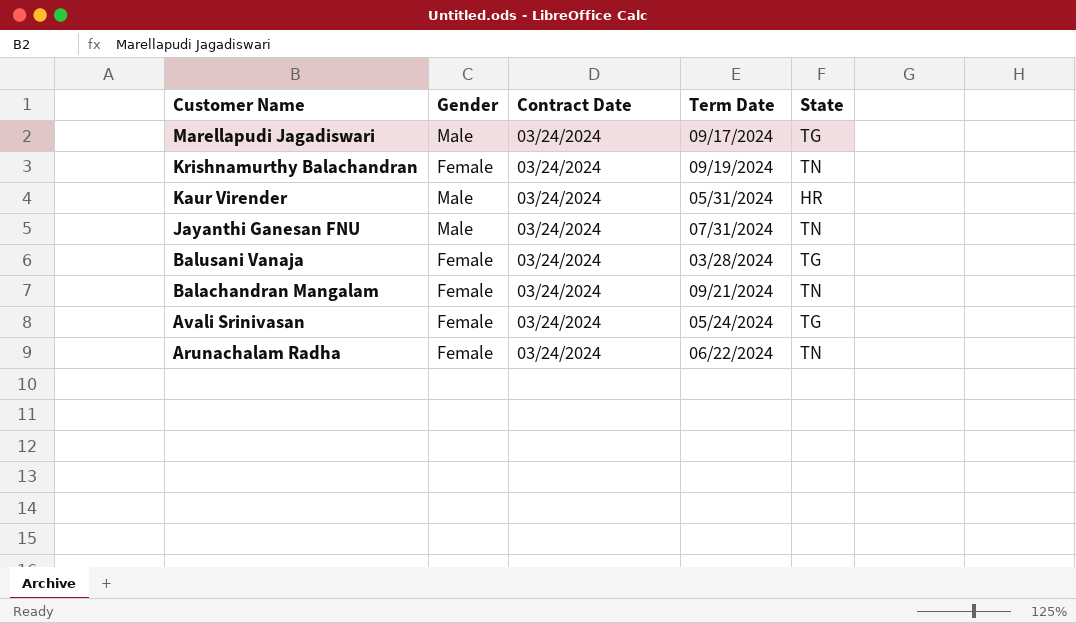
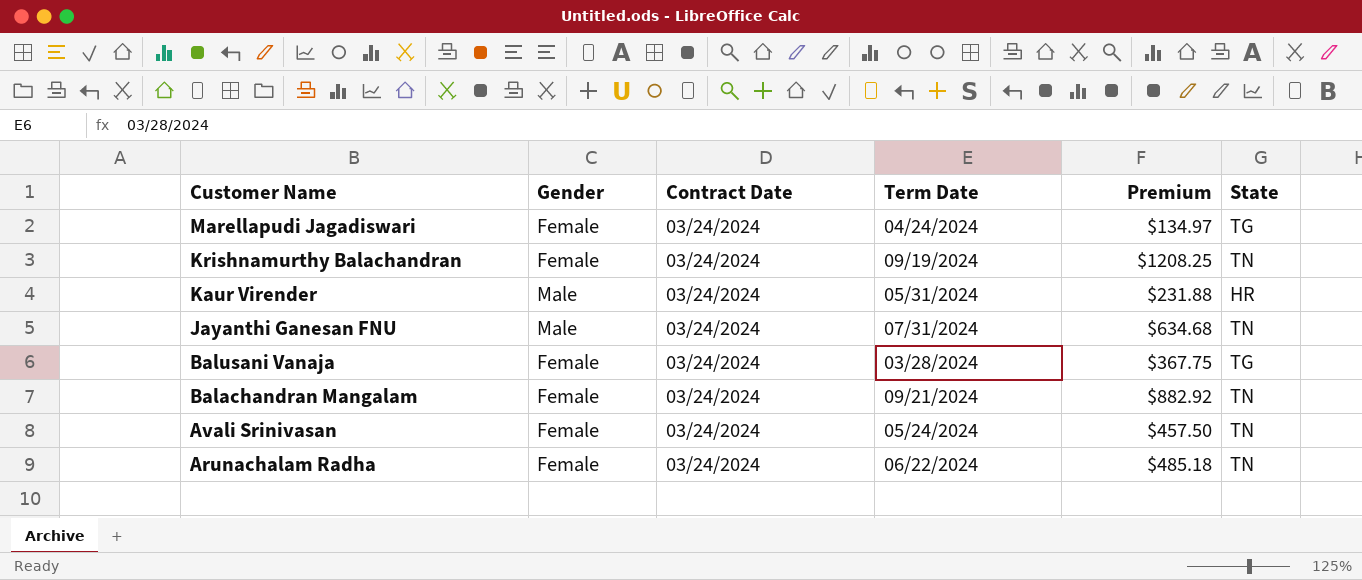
column Premium | position: none -> 5
Marellapudi Jagadiswari | Gender: Male -> Female
Marellapudi Jagadiswari | Term Date: 09/17/2024 -> 04/24/2024
Avali Srinivasan | State: TG -> TN

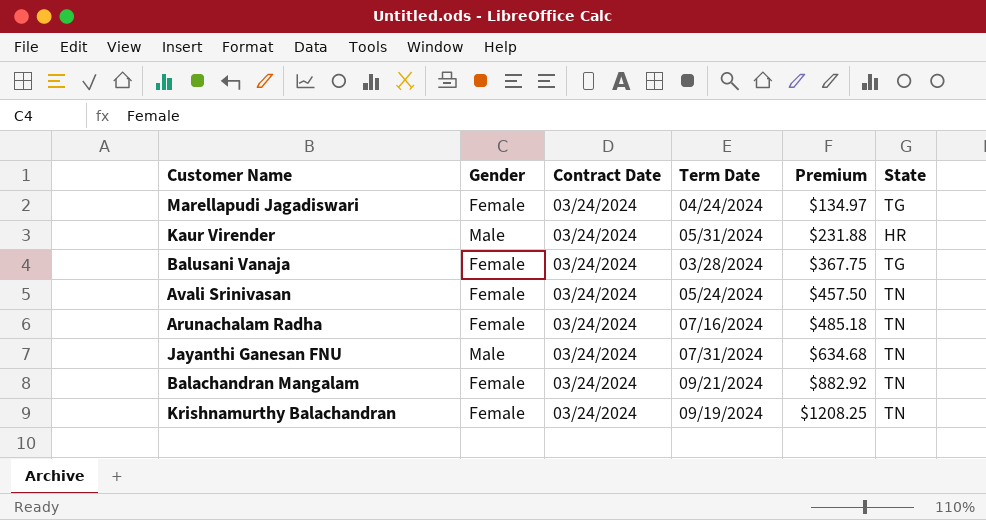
row order: Customer Name descending -> Premium ascending
Arunachalam Radha | Term Date: 06/22/2024 -> 07/16/2024

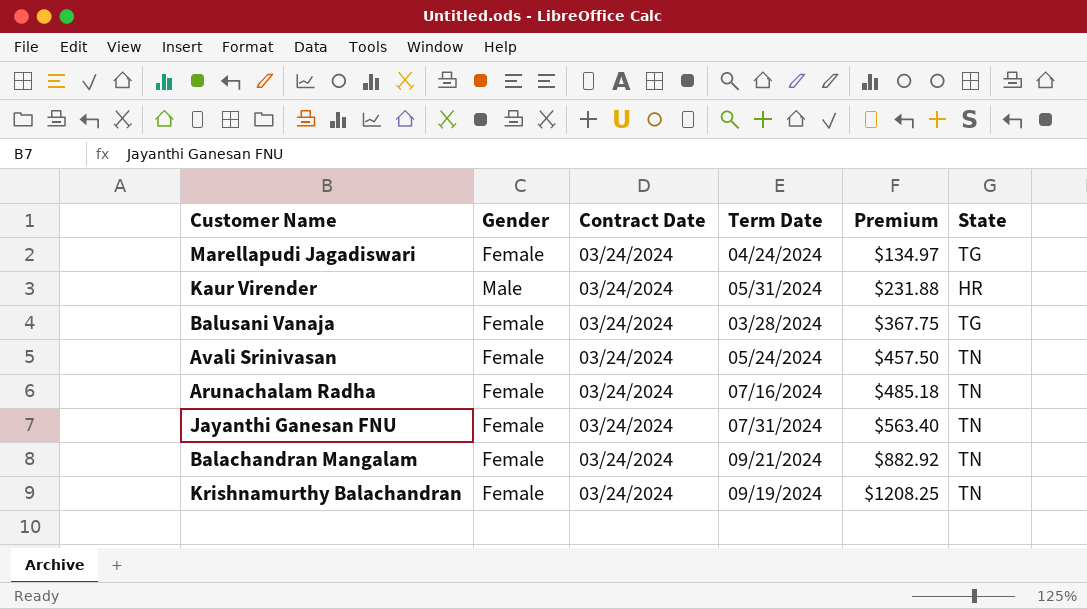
Jayanthi Ganesan FNU | Gender: Male -> Female
Jayanthi Ganesan FNU | Premium: $634.68 -> $563.40

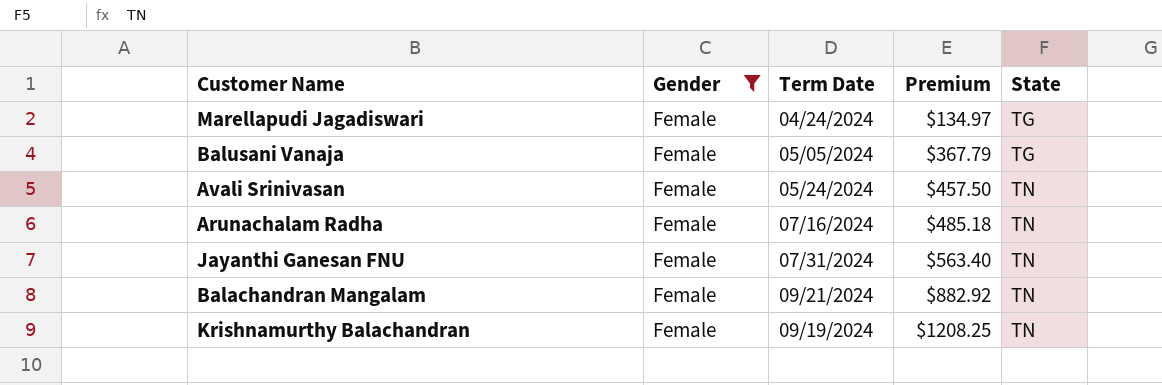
filter: none -> Gender = Female
column Contract Date | position: 3 -> none
Balusani Vanaja | Term Date: 03/28/2024 -> 05/05/2024
Balusani Vanaja | Premium: $367.75 -> $367.79

